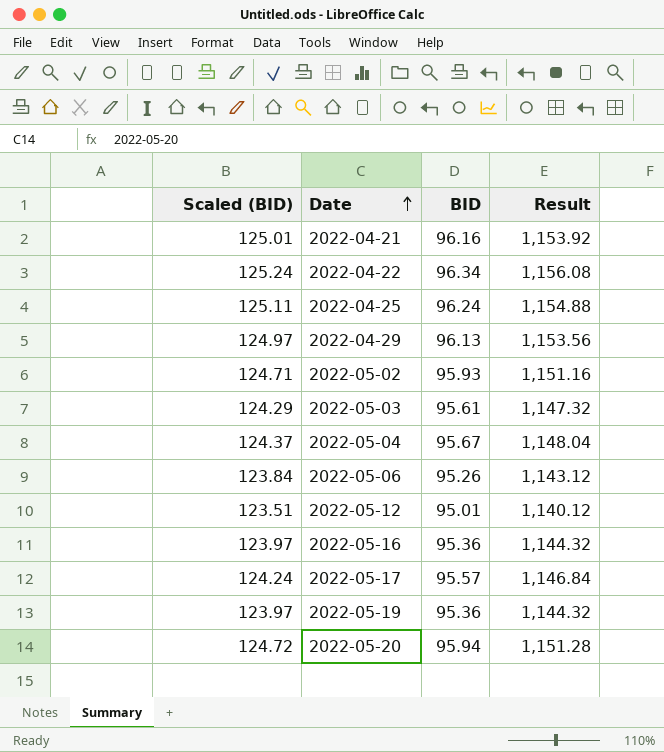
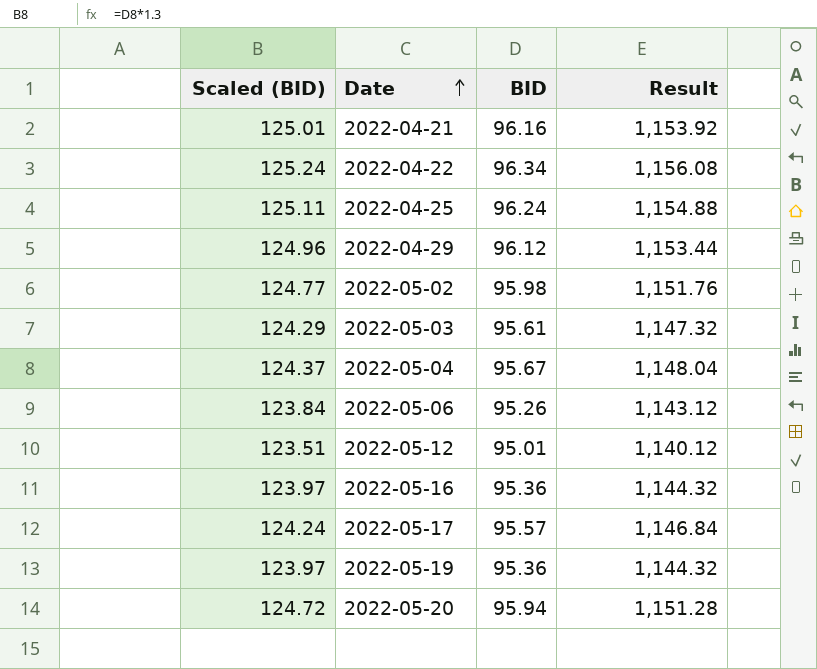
2022-04-29 | Scaled (BID): 124.97 -> 124.96
2022-04-29 | BID: 96.13 -> 96.12
2022-04-29 | Result: 1,153.56 -> 1,153.44
2022-05-02 | Scaled (BID): 124.71 -> 124.77
2022-05-02 | BID: 95.93 -> 95.98
2022-05-02 | Result: 1,151.16 -> 1,151.76

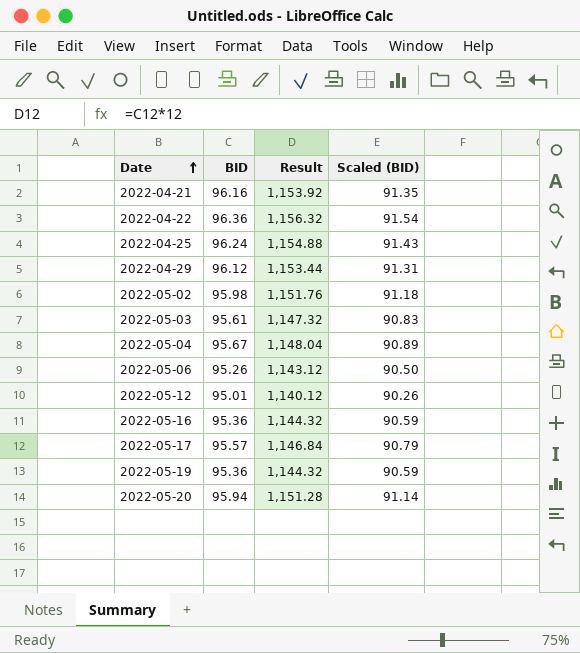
column Scaled (BID) | formula: [BID] * 1.3 -> [BID] * 0.95
column Scaled (BID) | position: 1 -> 4
2022-04-22 | BID: 96.34 -> 96.36
2022-04-22 | Result: 1,156.08 -> 1,156.32

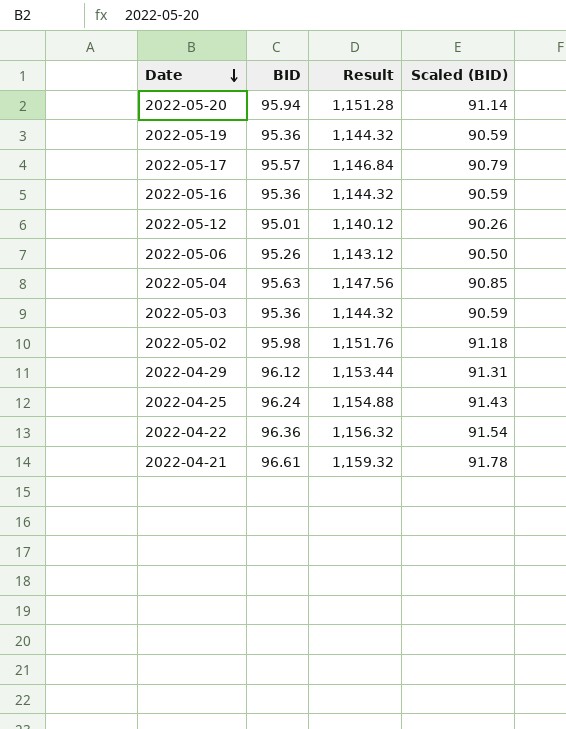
row order: Date ascending -> Date descending
2022-05-04 | BID: 95.67 -> 95.63
2022-05-04 | Result: 1,148.04 -> 1,147.56
2022-05-04 | Scaled (BID): 90.89 -> 90.85
2022-05-03 | BID: 95.61 -> 95.36
2022-05-03 | Result: 1,147.32 -> 1,144.32
2022-05-03 | Scaled (BID): 90.83 -> 90.59
2022-04-21 | BID: 96.16 -> 96.61
2022-04-21 | Result: 1,153.92 -> 1,159.32
2022-04-21 | Scaled (BID): 91.35 -> 91.78

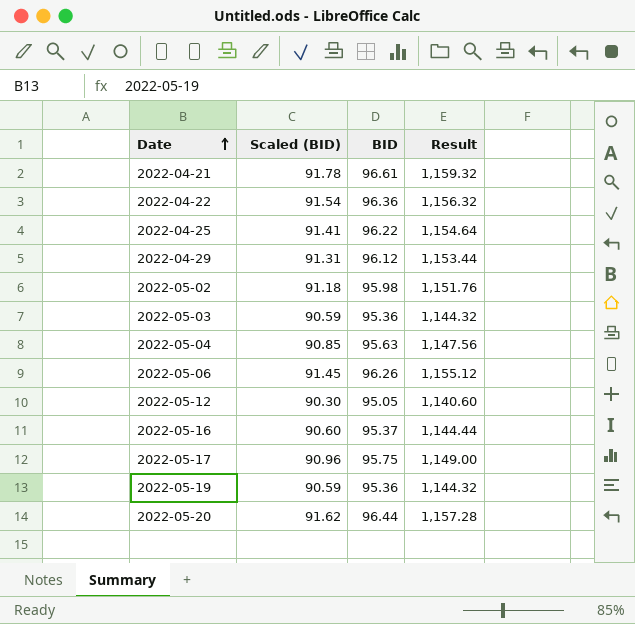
row order: Date descending -> Date ascending
column Scaled (BID) | position: 4 -> 2
2022-04-25 | Scaled (BID): 91.43 -> 91.41
2022-04-25 | BID: 96.24 -> 96.22
2022-04-25 | Result: 1,154.88 -> 1,154.64
2022-05-06 | Scaled (BID): 90.50 -> 91.45
2022-05-06 | BID: 95.26 -> 96.26
2022-05-06 | Result: 1,143.12 -> 1,155.12
2022-05-12 | Scaled (BID): 90.26 -> 90.30
2022-05-12 | BID: 95.01 -> 95.05
2022-05-12 | Result: 1,140.12 -> 1,140.60
2022-05-16 | Scaled (BID): 90.59 -> 90.60
2022-05-16 | BID: 95.36 -> 95.37
2022-05-16 | Result: 1,144.32 -> 1,144.44
2022-05-17 | Scaled (BID): 90.79 -> 90.96
2022-05-17 | BID: 95.57 -> 95.75
2022-05-17 | Result: 1,146.84 -> 1,149.00
2022-05-20 | Scaled (BID): 91.14 -> 91.62
2022-05-20 | BID: 95.94 -> 96.44
2022-05-20 | Result: 1,151.28 -> 1,157.28

